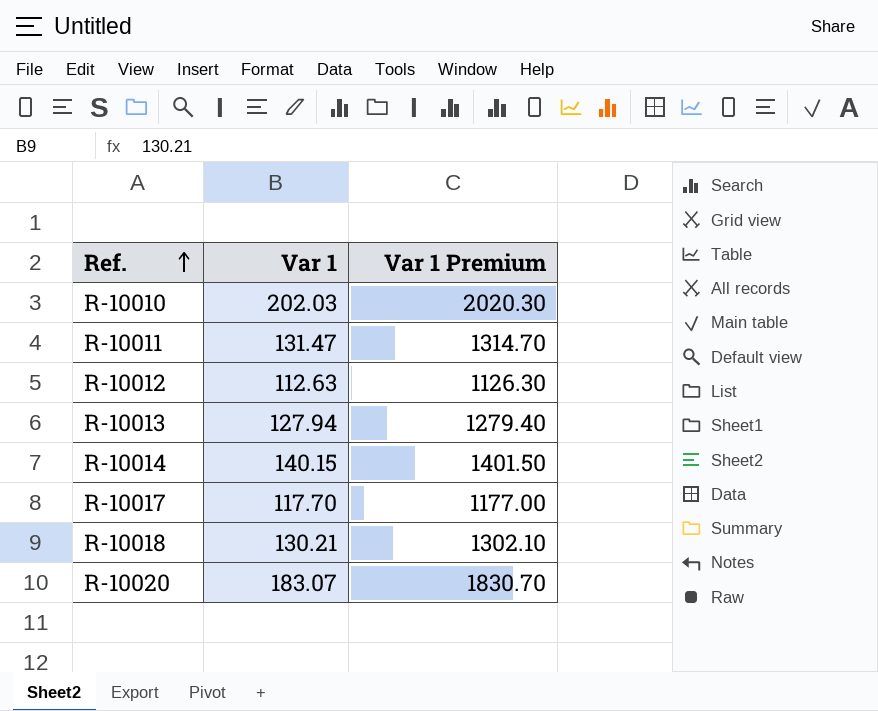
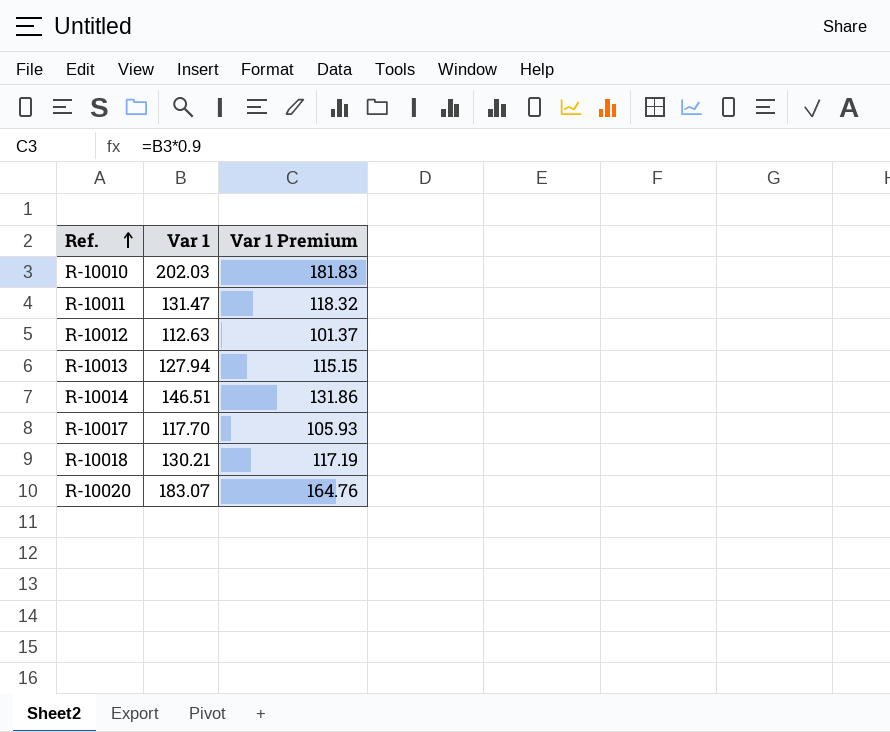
column Var 1 Premium | formula: [Var 1] * 10 -> [Var 1] * 0.9
R-10014 | Var 1: 140.15 -> 146.51

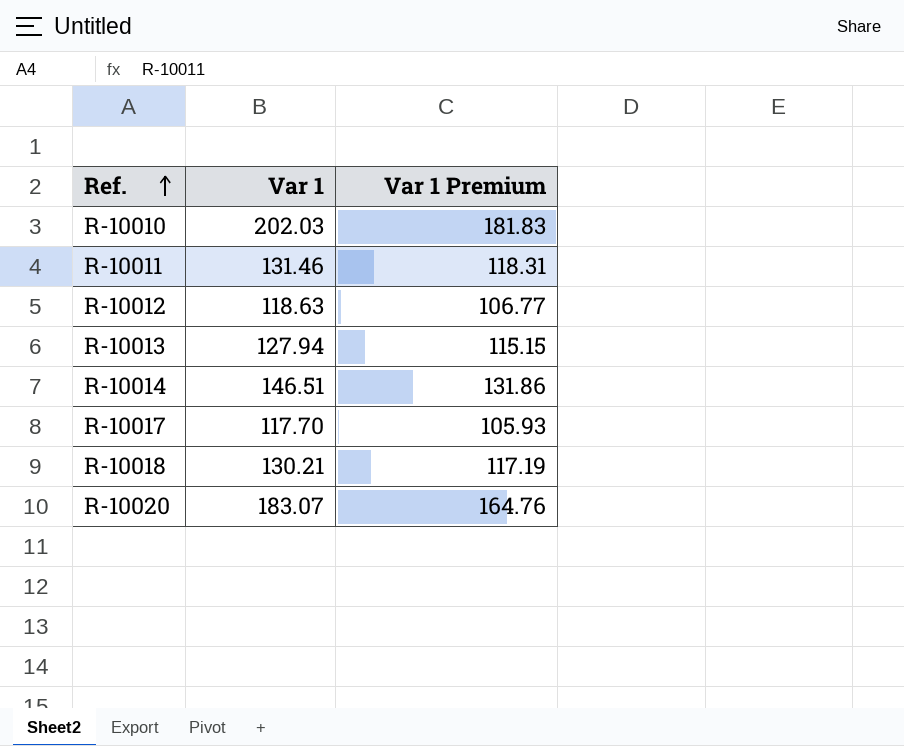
R-10011 | Var 1: 131.47 -> 131.46
R-10011 | Var 1 Premium: 118.32 -> 118.31
R-10012 | Var 1: 112.63 -> 118.63
R-10012 | Var 1 Premium: 101.37 -> 106.77

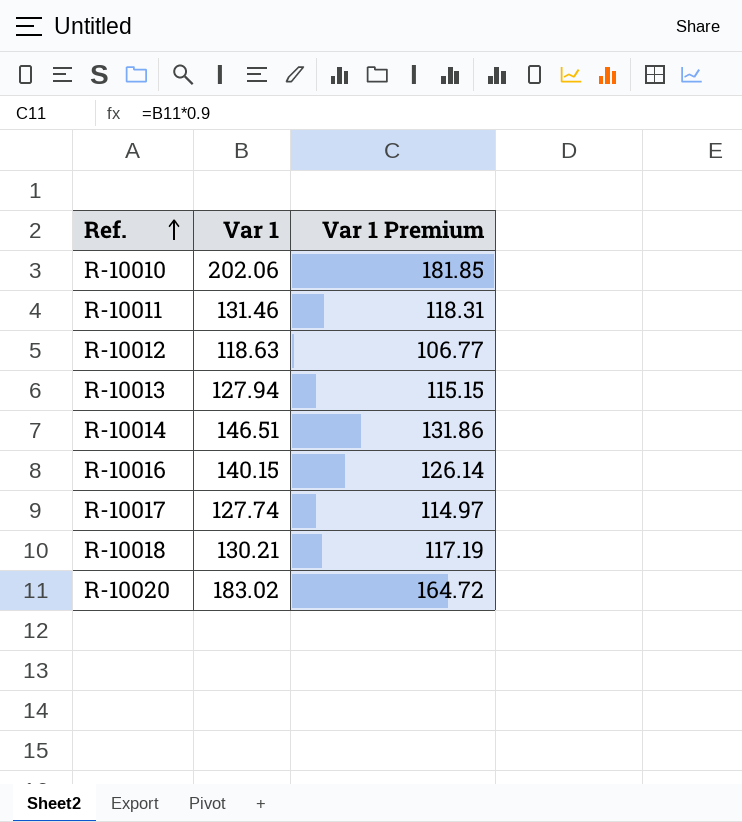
R-10010 | Var 1: 202.03 -> 202.06
R-10010 | Var 1 Premium: 181.83 -> 181.85
row R-10016: none -> 140.15 | 126.14
R-10017 | Var 1: 117.70 -> 127.74
R-10017 | Var 1 Premium: 105.93 -> 114.97
R-10020 | Var 1: 183.07 -> 183.02
R-10020 | Var 1 Premium: 164.76 -> 164.72

